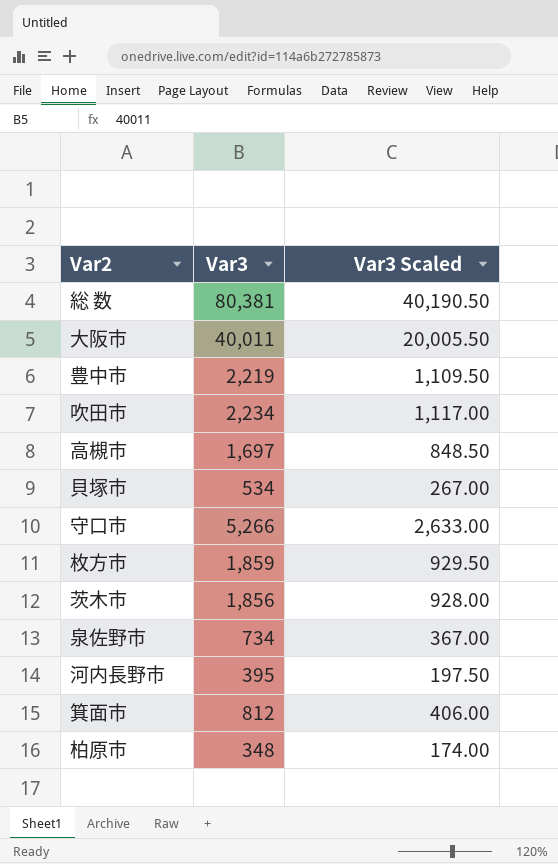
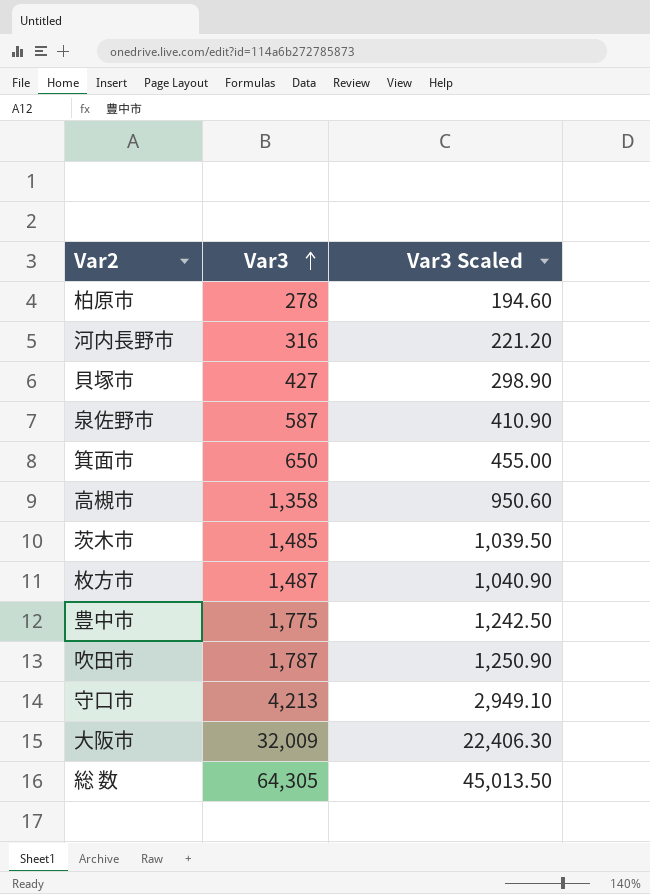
row order: none -> Var3 ascending
column Var3 Scaled | formula: [Var3] * 0.5 -> [Var3] * 0.7
柏原市 | Var3: 348 -> 278
河内長野市 | Var3: 395 -> 316
貝塚市 | Var3: 534 -> 427
泉佐野市 | Var3: 734 -> 587
箕面市 | Var3: 812 -> 650
高槻市 | Var3: 1,697 -> 1,358
茨木市 | Var3: 1,856 -> 1,485
枚方市 | Var3: 1,859 -> 1,487
豊中市 | Var3: 2,219 -> 1,775
吹田市 | Var3: 2,234 -> 1,787
守口市 | Var3: 5,266 -> 4,213
大阪市 | Var3: 40,011 -> 32,009
総 数 | Var3: 80,381 -> 64,305

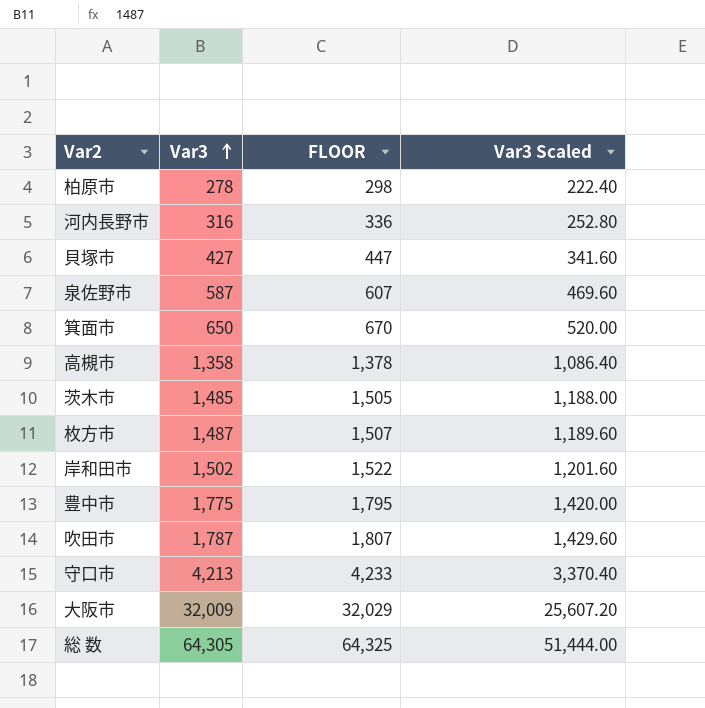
column FLOOR | formula: none -> [Var3] + 20
column Var3 Scaled | formula: [Var3] * 0.7 -> [Var3] * 0.8
row 岸和田市: none -> 1,502 | 1,522 | 1,201.60

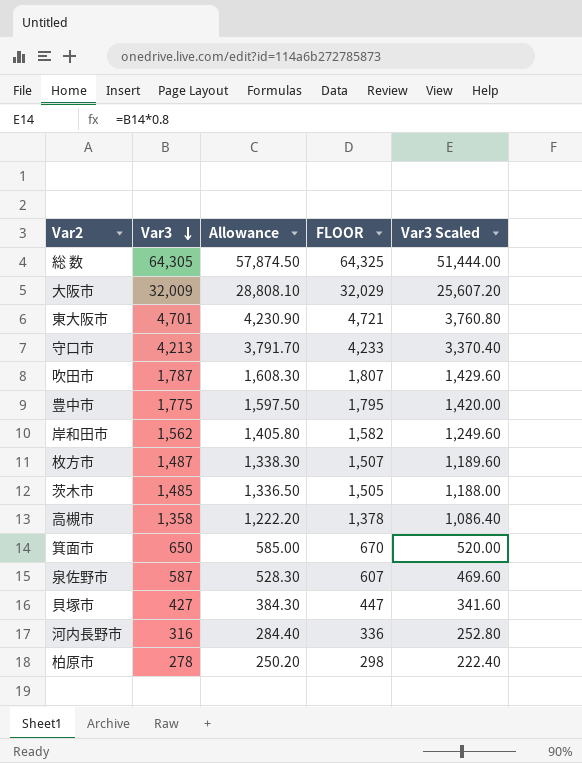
row order: Var3 ascending -> Var3 descending
column Allowance | formula: none -> [Var3] * 0.9
row 東大阪市: none -> 4,701 | 4,230.90 | 4,721 | 3,760.80
岸和田市 | Var3: 1,502 -> 1,562
岸和田市 | FLOOR: 1,522 -> 1,582
岸和田市 | Var3 Scaled: 1,201.60 -> 1,249.60

